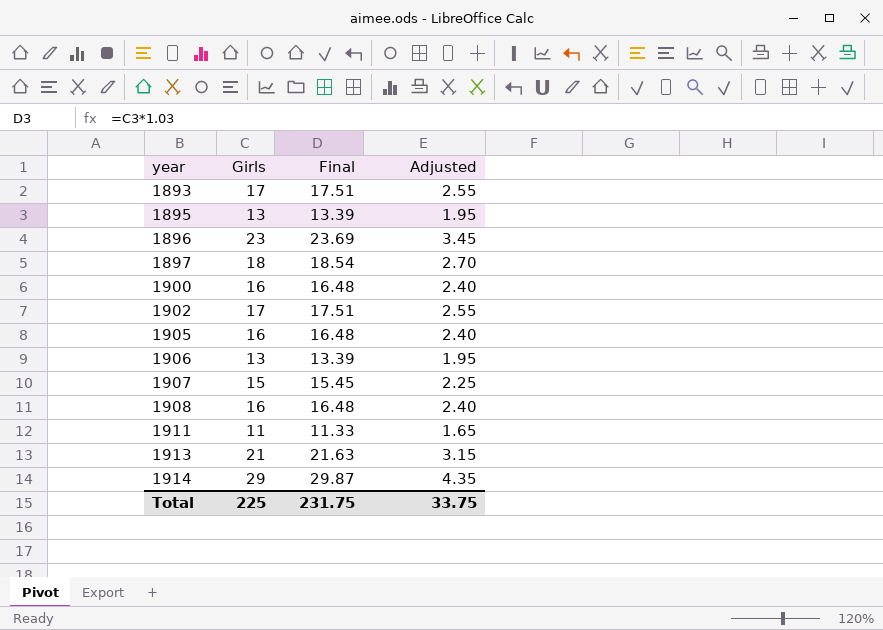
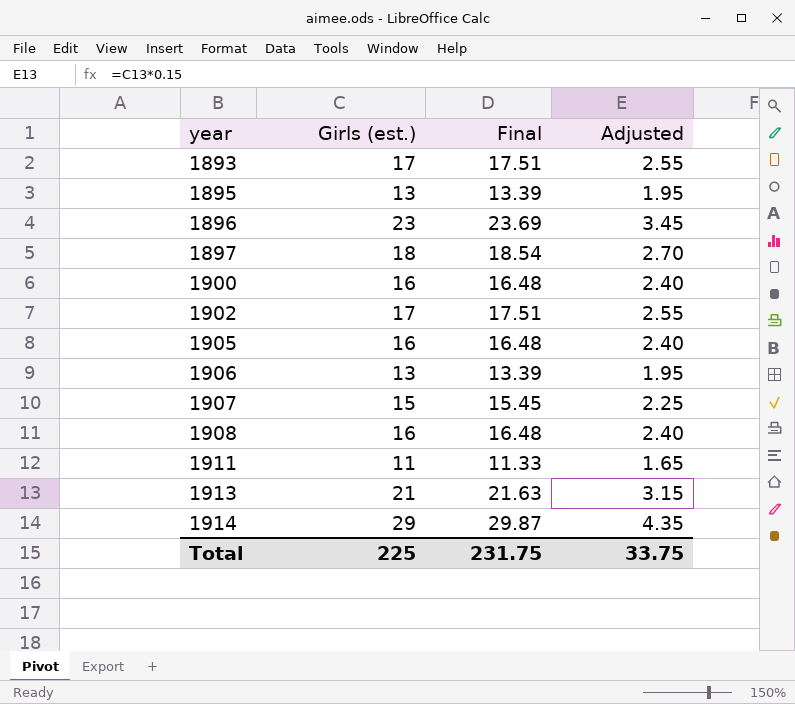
column name: Girls -> Girls (est.)

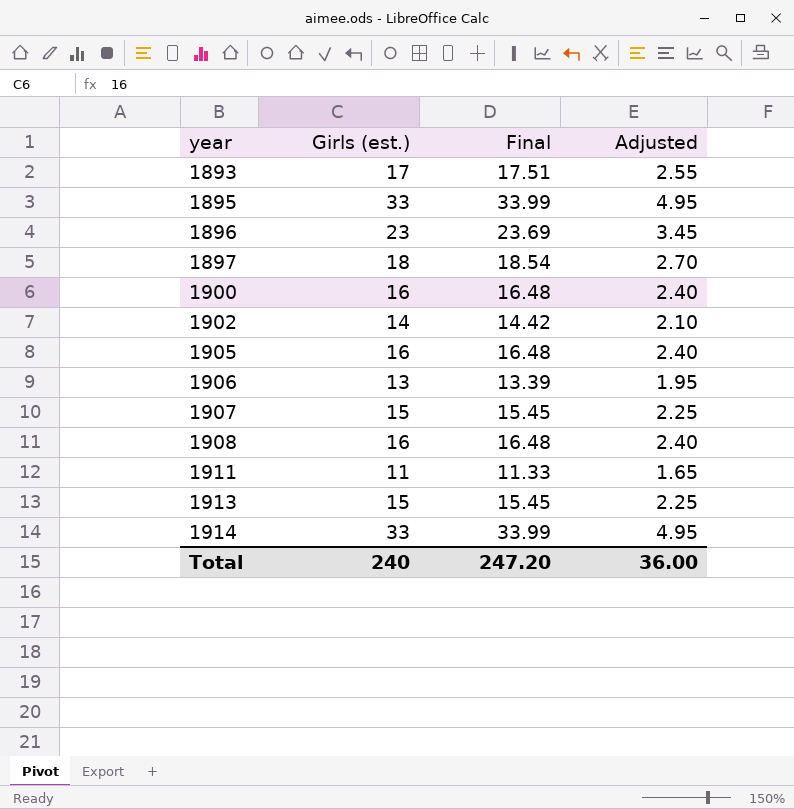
1895 | Girls (est.): 13 -> 33
1895 | Final: 13.39 -> 33.99
1895 | Adjusted: 1.95 -> 4.95
1902 | Girls (est.): 17 -> 14
1902 | Final: 17.51 -> 14.42
1902 | Adjusted: 2.55 -> 2.10
1913 | Girls (est.): 21 -> 15
1913 | Final: 21.63 -> 15.45
1913 | Adjusted: 3.15 -> 2.25
1914 | Girls (est.): 29 -> 33
1914 | Final: 29.87 -> 33.99
1914 | Adjusted: 4.35 -> 4.95
Total | Girls (est.): 225 -> 240
Total | Final: 231.75 -> 247.20
Total | Adjusted: 33.75 -> 36.00

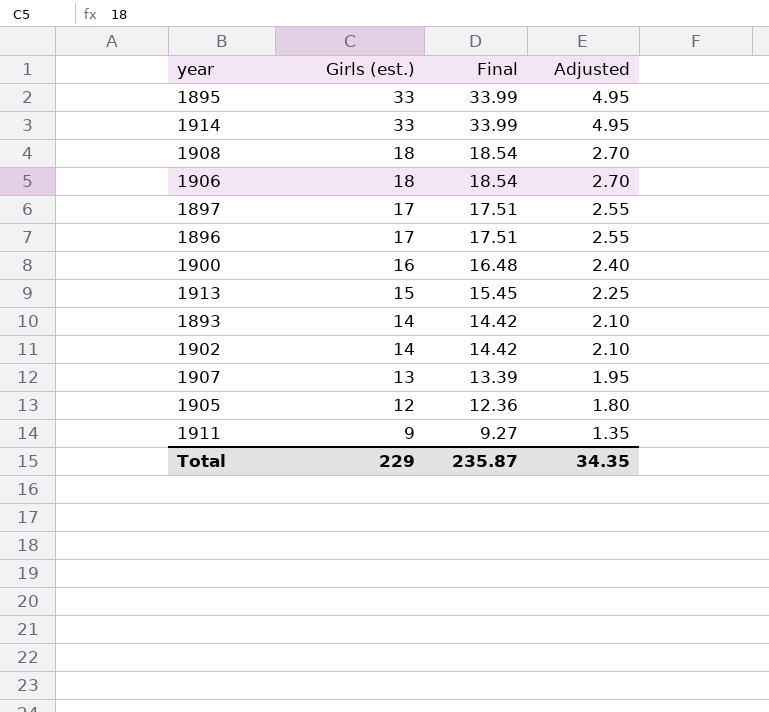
row order: year ascending -> Girls (est.) descending
1908 | Girls (est.): 16 -> 18
1908 | Final: 16.48 -> 18.54
1908 | Adjusted: 2.40 -> 2.70
1906 | Girls (est.): 13 -> 18
1906 | Final: 13.39 -> 18.54
1906 | Adjusted: 1.95 -> 2.70
1897 | Girls (est.): 18 -> 17
1897 | Final: 18.54 -> 17.51
1897 | Adjusted: 2.70 -> 2.55
1896 | Girls (est.): 23 -> 17
1896 | Final: 23.69 -> 17.51
1896 | Adjusted: 3.45 -> 2.55
1893 | Girls (est.): 17 -> 14
1893 | Final: 17.51 -> 14.42
1893 | Adjusted: 2.55 -> 2.10
1907 | Girls (est.): 15 -> 13
1907 | Final: 15.45 -> 13.39
1907 | Adjusted: 2.25 -> 1.95
1905 | Girls (est.): 16 -> 12
1905 | Final: 16.48 -> 12.36
1905 | Adjusted: 2.40 -> 1.80
1911 | Girls (est.): 11 -> 9
1911 | Final: 11.33 -> 9.27
1911 | Adjusted: 1.65 -> 1.35
Total | Girls (est.): 240 -> 229
Total | Final: 247.20 -> 235.87
Total | Adjusted: 36.00 -> 34.35

